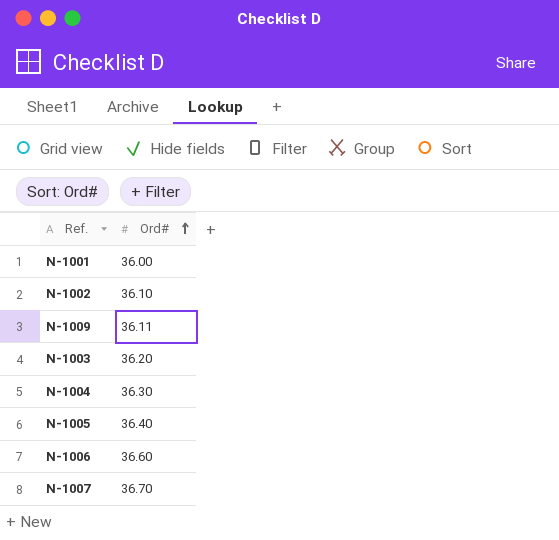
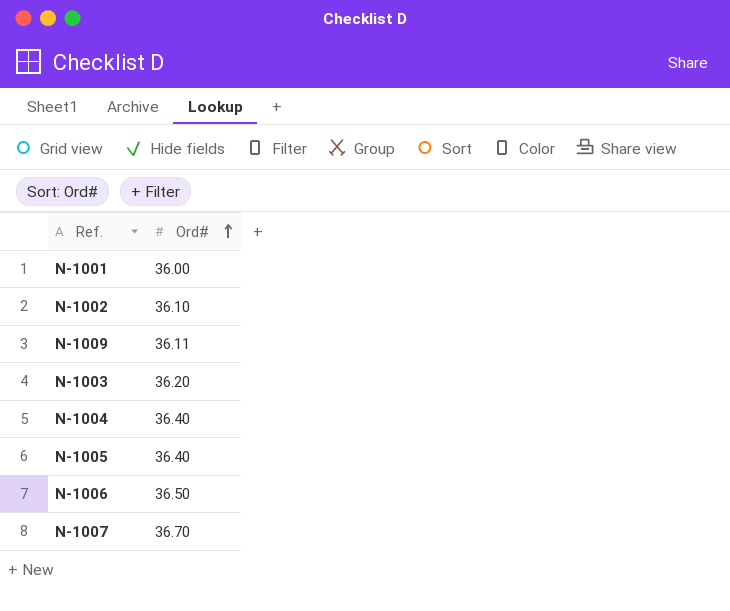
N-1004 | Ord#: 36.30 -> 36.40
N-1006 | Ord#: 36.60 -> 36.50

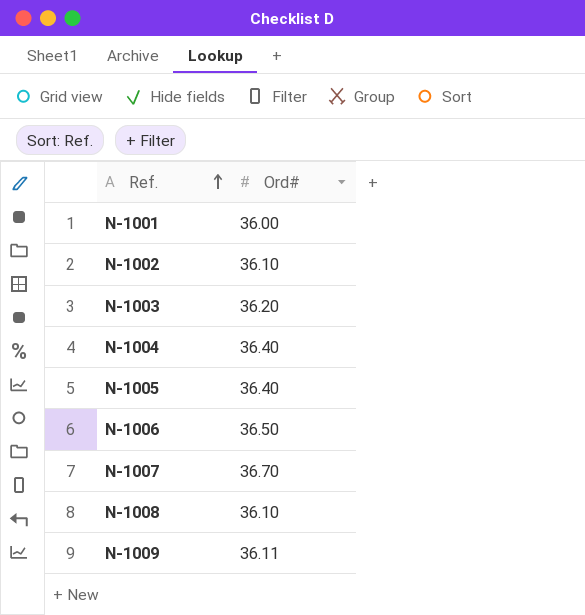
row order: Ord# ascending -> Ref. ascending
row N-1008: none -> 36.10

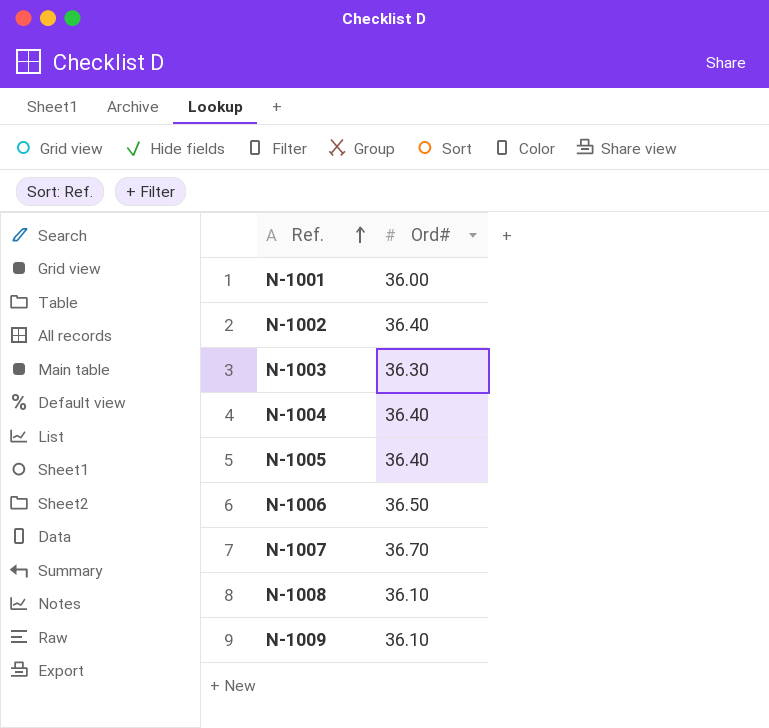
N-1002 | Ord#: 36.10 -> 36.40
N-1003 | Ord#: 36.20 -> 36.30
N-1009 | Ord#: 36.11 -> 36.10

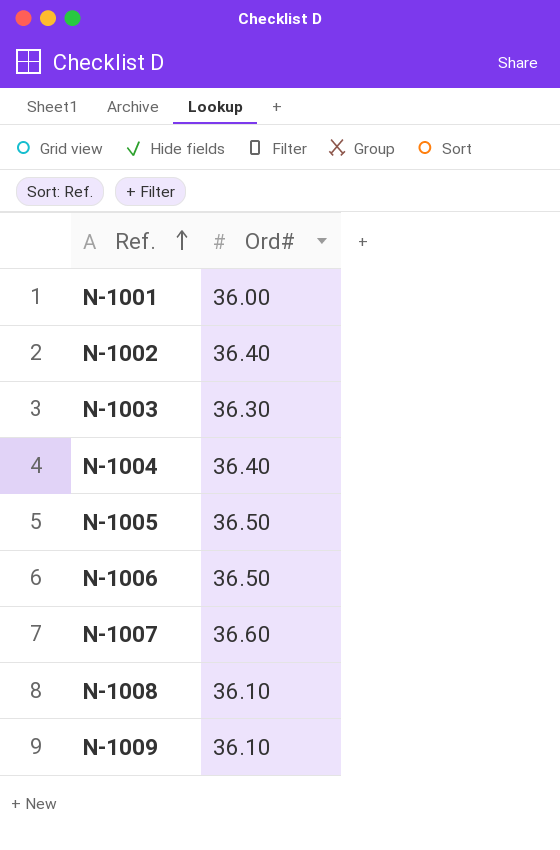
N-1005 | Ord#: 36.40 -> 36.50
N-1007 | Ord#: 36.70 -> 36.60

